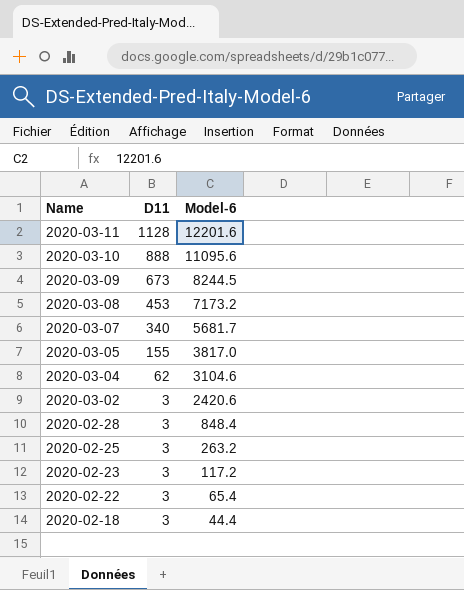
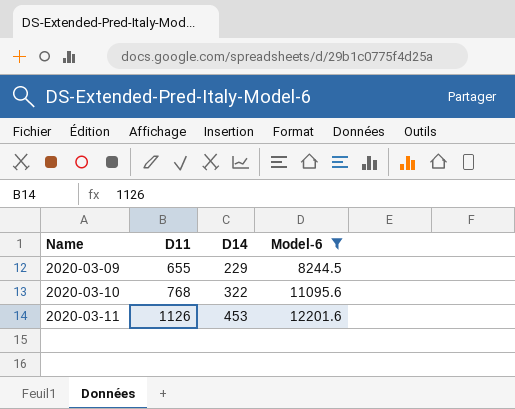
filter: none -> Model-6 >= 8244.5
row order: Name descending -> Name ascending
column D14 | position: none -> 3
2020-03-09 | D11: 673 -> 655
2020-03-10 | D11: 888 -> 768
2020-03-11 | D11: 1128 -> 1126

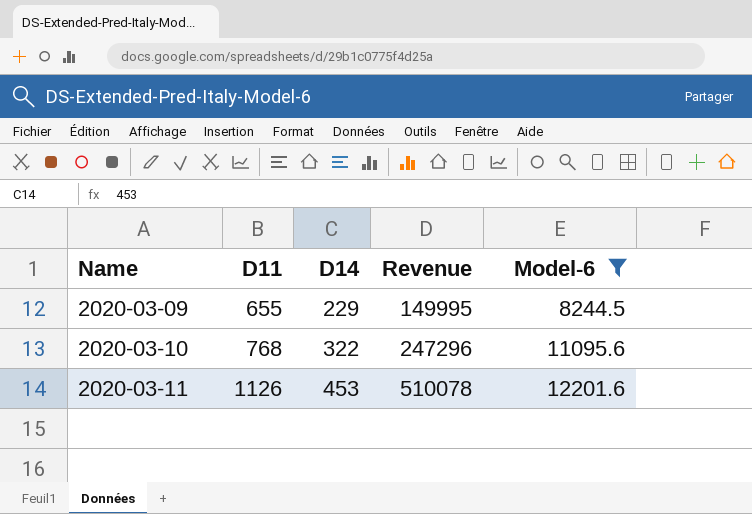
column Revenue | formula: none -> [D11] * [D14]

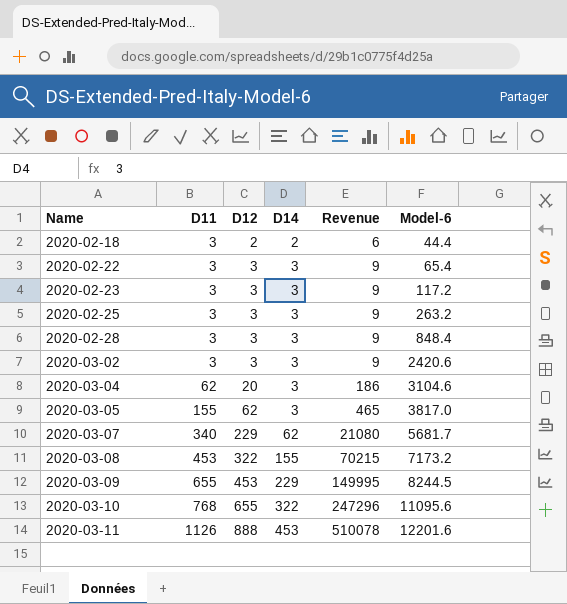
filter: Model-6 >= 8244.5 -> none
column D12 | position: none -> 3

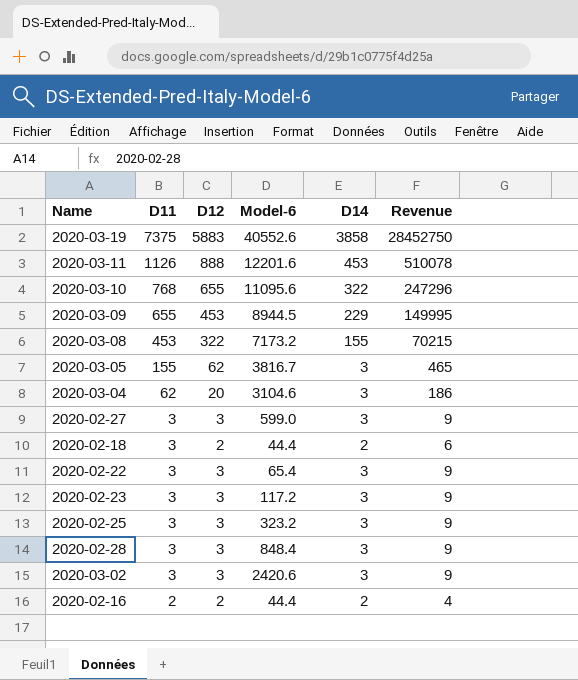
row order: Name ascending -> D11 descending
column Model-6 | position: 6 -> 4
row 2020-03-07: 340 | 229 | 62 | 21080 | 5681.7 -> none
row 2020-03-19: none -> 7375 | 5883 | 40552.6 | 3858 | 28452750
2020-03-09 | Model-6: 8244.5 -> 8944.5
2020-03-05 | Model-6: 3817.0 -> 3816.7
row 2020-02-27: none -> 3 | 3 | 599.0 | 3 | 9
2020-02-25 | Model-6: 263.2 -> 323.2
row 2020-02-16: none -> 2 | 2 | 44.4 | 2 | 4

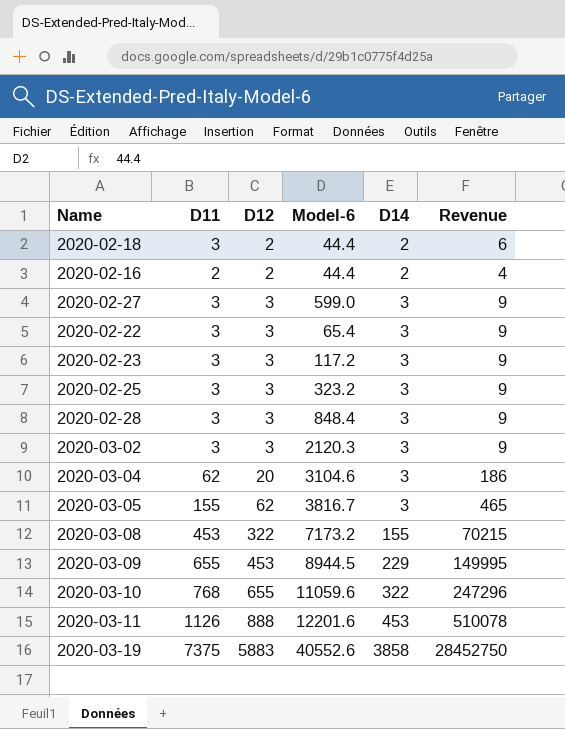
row order: D11 descending -> D12 ascending
2020-03-02 | Model-6: 2420.6 -> 2120.3
2020-03-10 | Model-6: 11095.6 -> 11059.6

